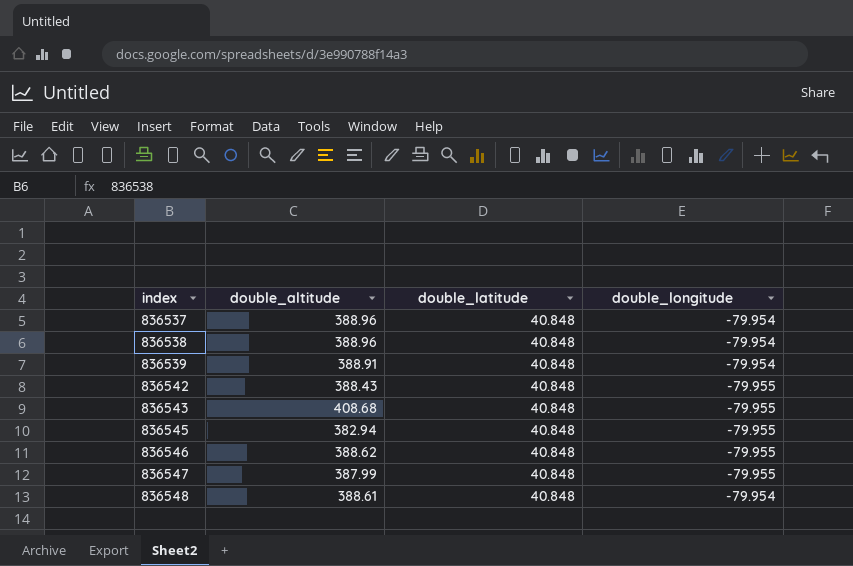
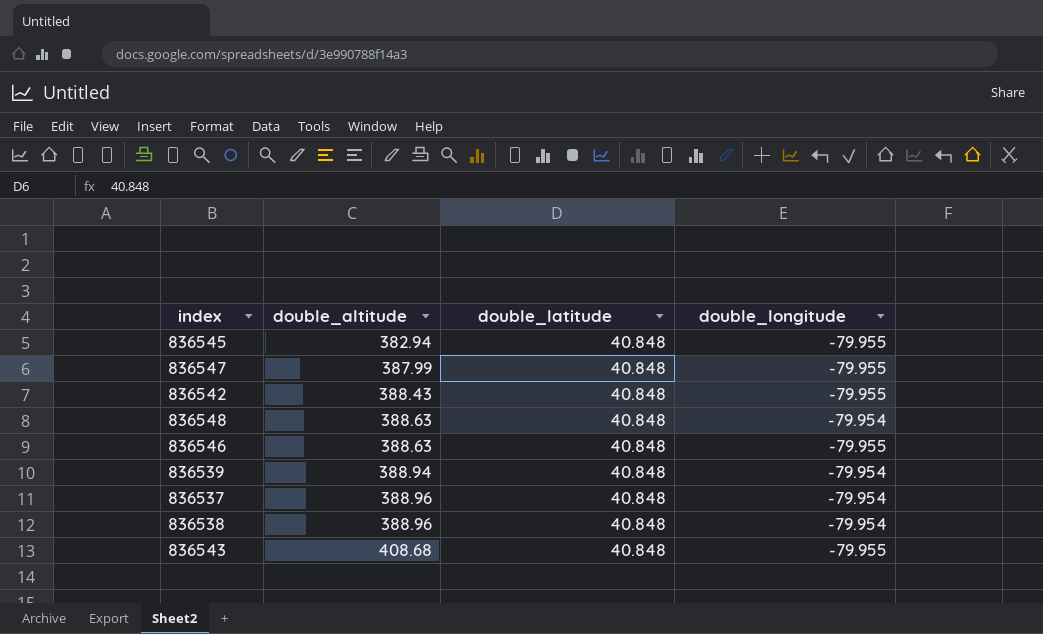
row order: index ascending -> double_altitude ascending
836548 | double_altitude: 388.61 -> 388.63
836546 | double_altitude: 388.62 -> 388.63
836539 | double_altitude: 388.91 -> 388.94

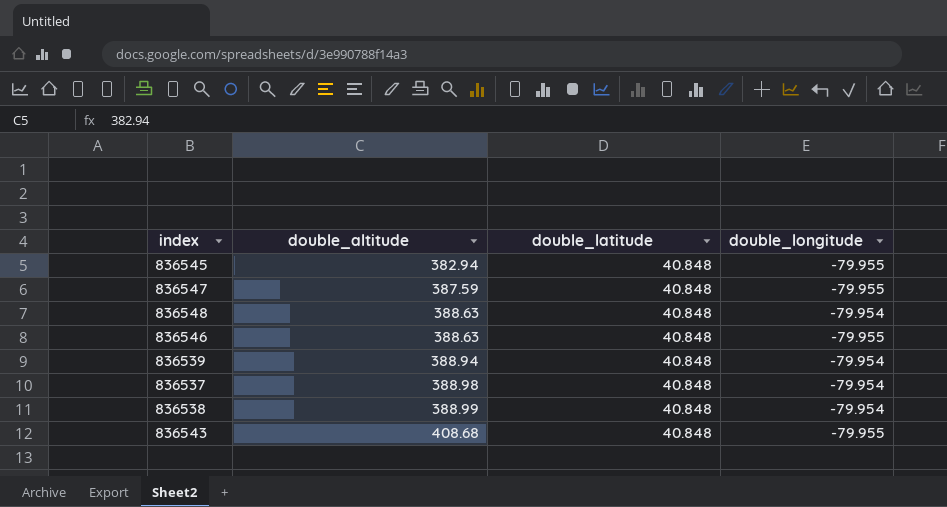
row 836542: 388.43 | 40.848 | -79.955 -> none
836547 | double_altitude: 387.99 -> 387.59
836537 | double_altitude: 388.96 -> 388.98
836538 | double_altitude: 388.96 -> 388.99

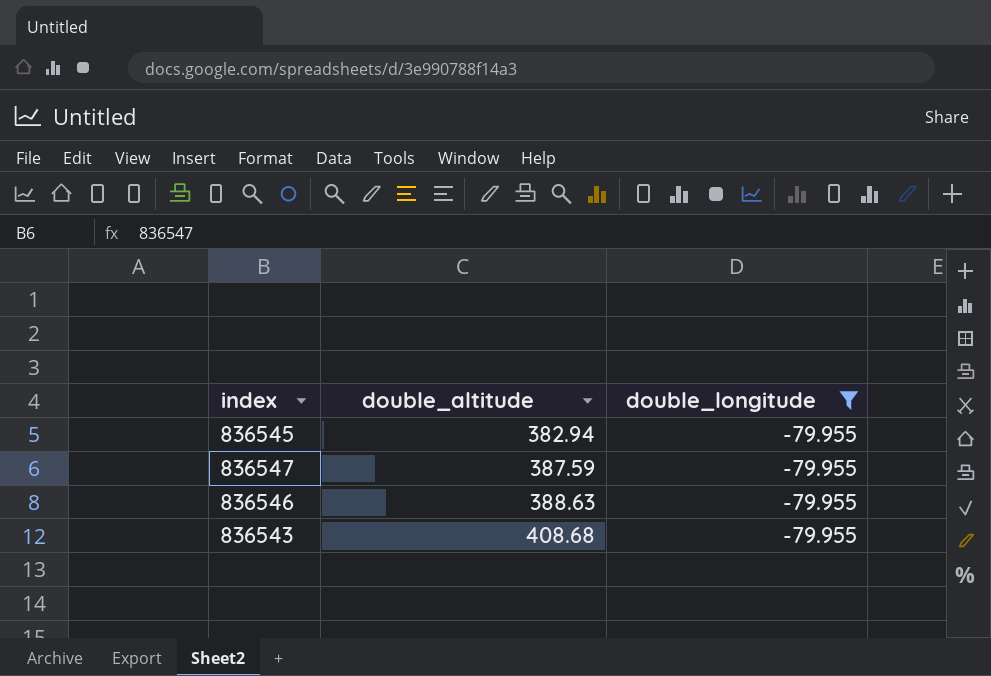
filter: none -> double_longitude = -79.955
column double_latitude | position: 3 -> none

